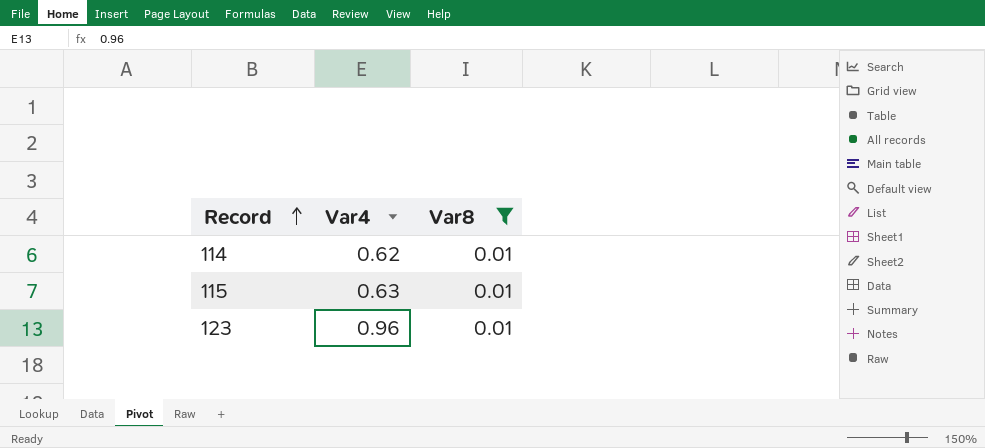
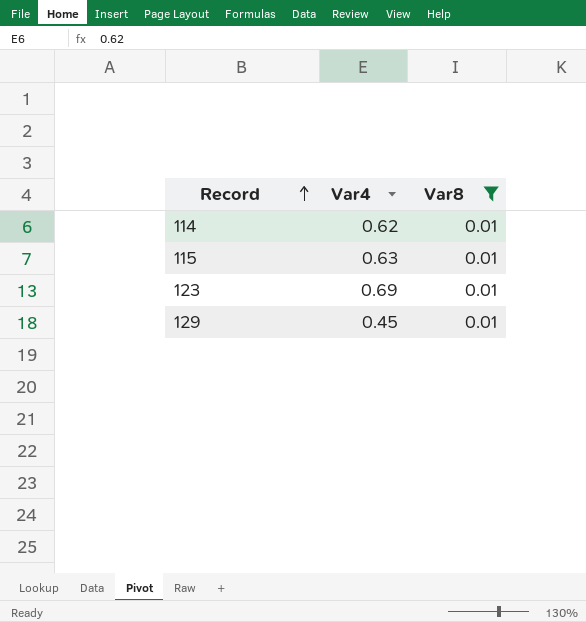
123 | Var4: 0.96 -> 0.69
row 129: none -> 0.45 | 0.01

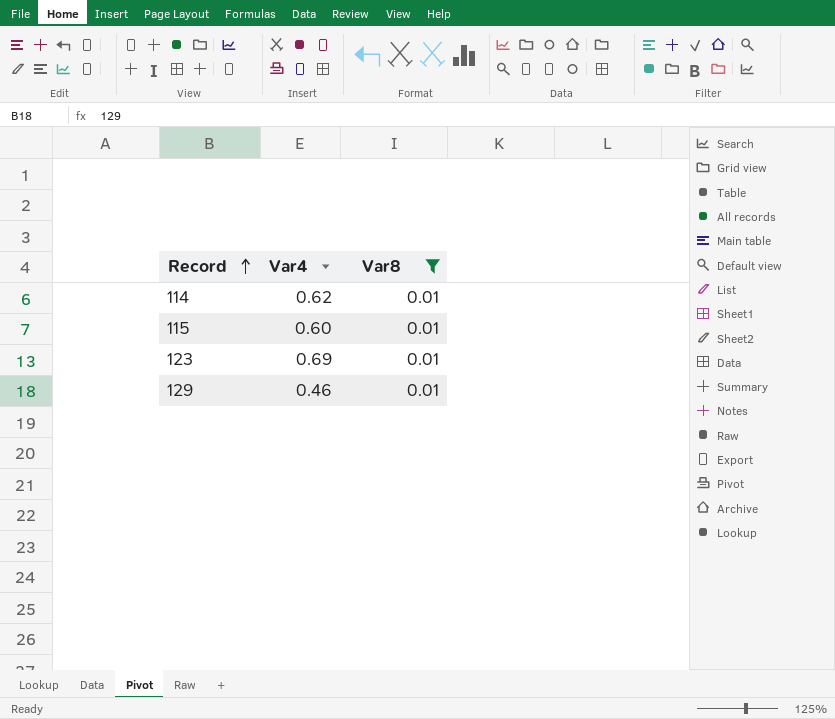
115 | Var4: 0.63 -> 0.60
129 | Var4: 0.45 -> 0.46

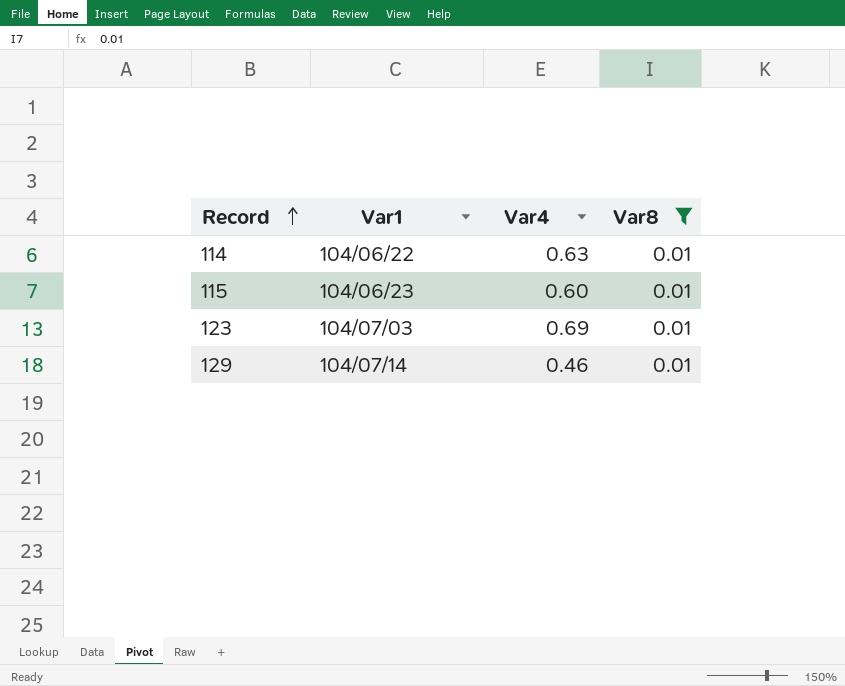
column Var1 | position: none -> 2
114 | Var4: 0.62 -> 0.63

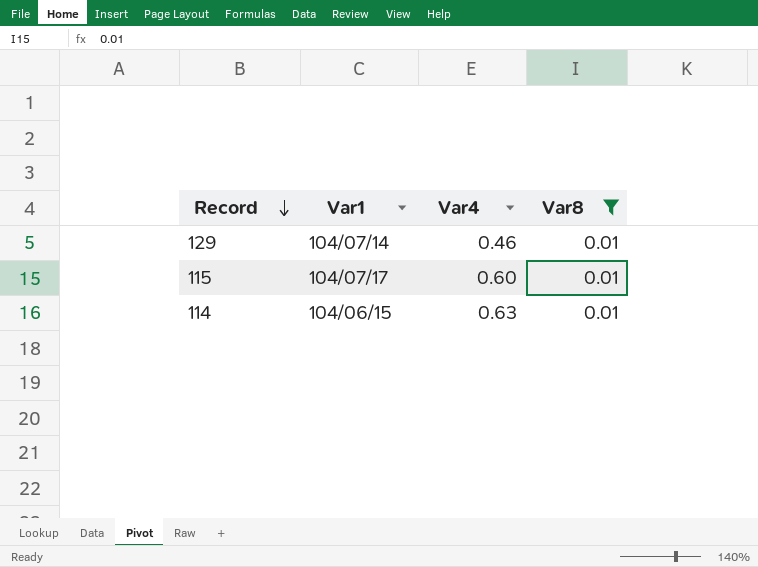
row order: Record ascending -> Record descending
row 123: 104/07/03 | 0.69 | 0.01 -> none
115 | Var1: 104/06/23 -> 104/07/17
114 | Var1: 104/06/22 -> 104/06/15

